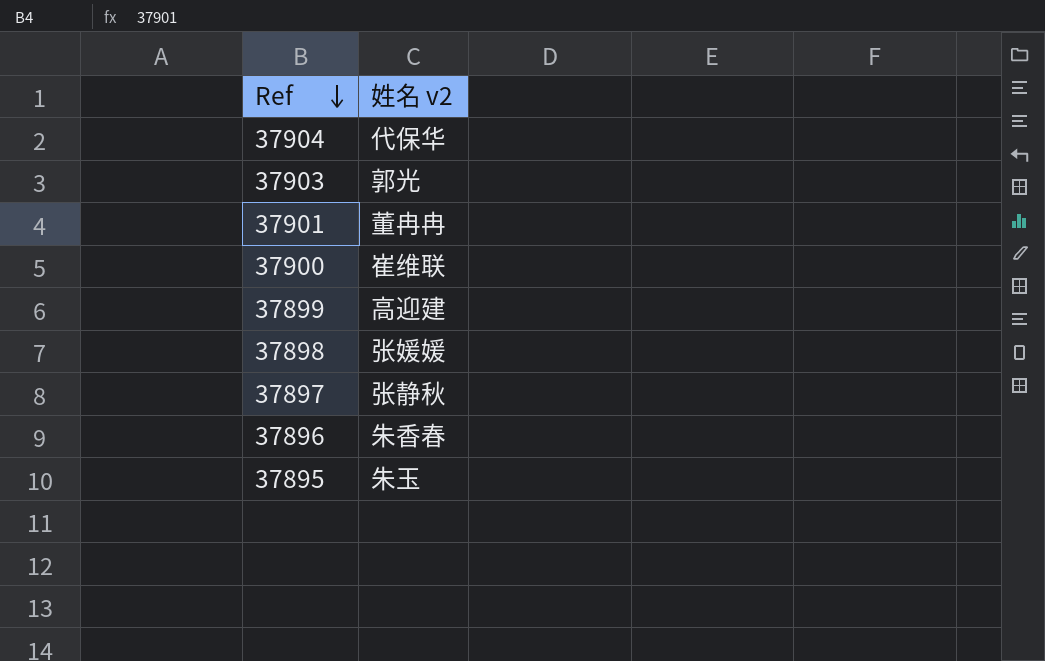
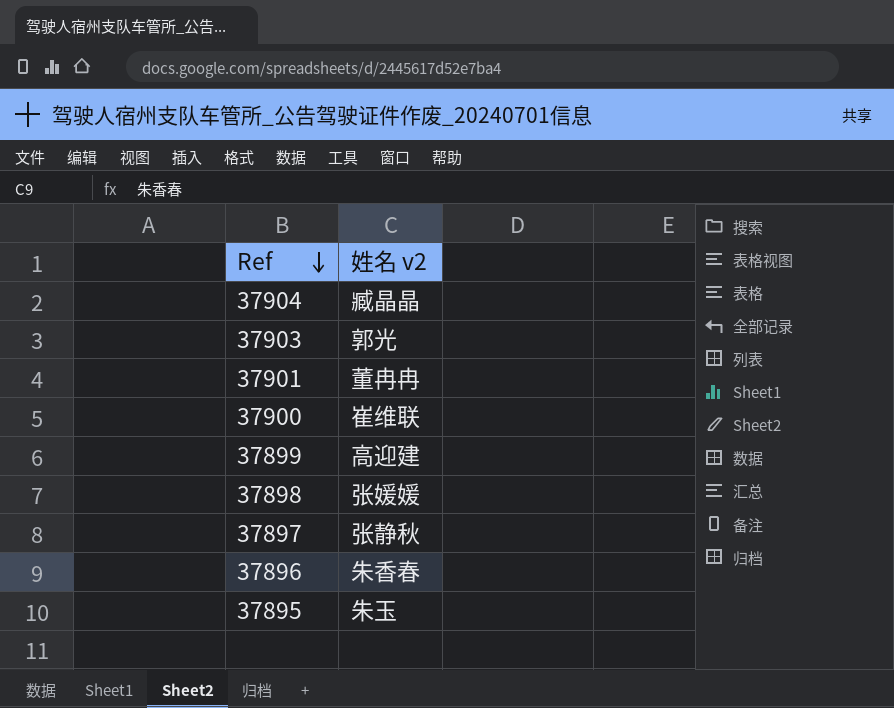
37904 | 姓名 v2: 代保华 -> 臧晶晶

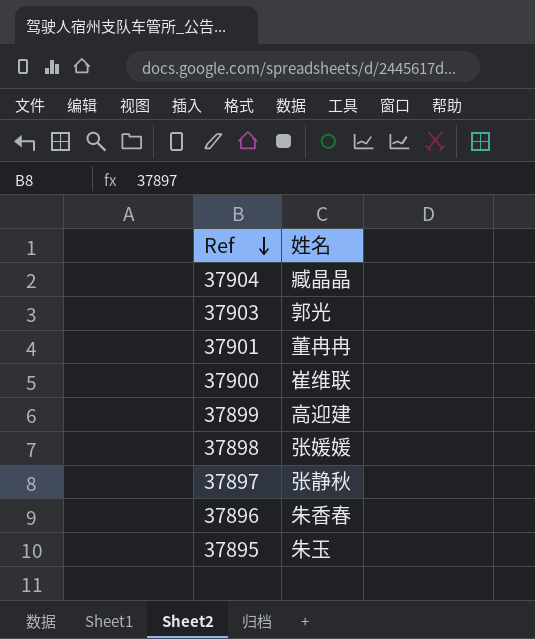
column name: 姓名 v2 -> 姓名

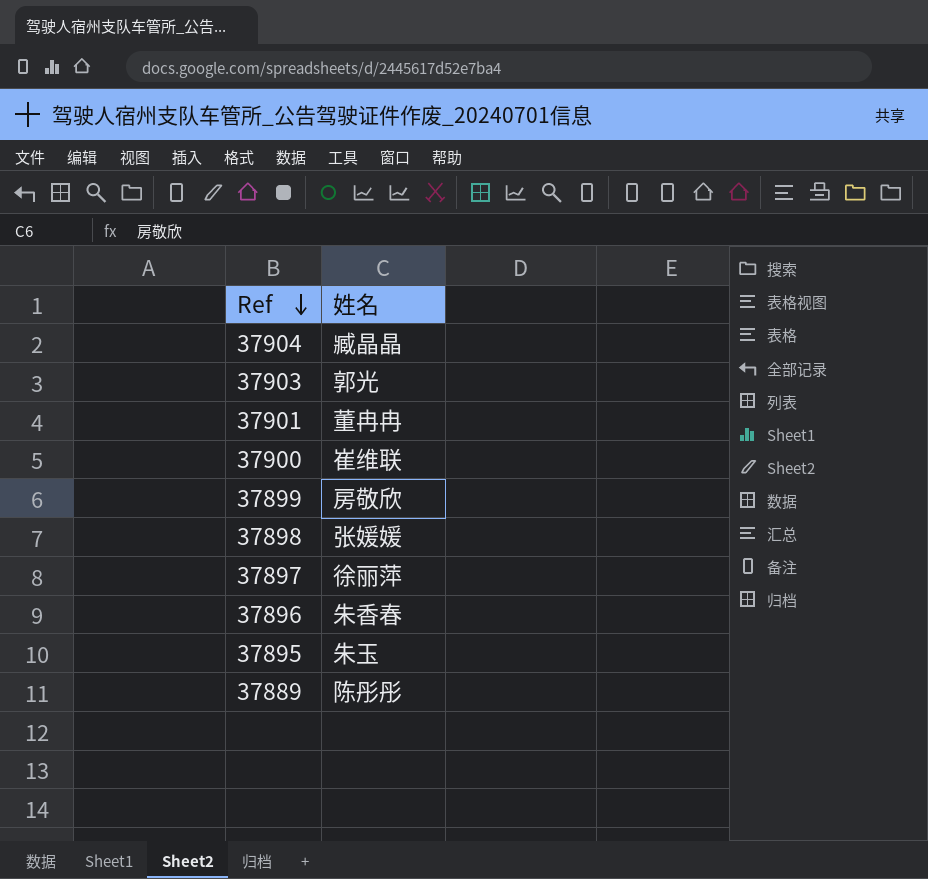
37899 | 姓名: 高迎建 -> 房敬欣
37897 | 姓名: 张静秋 -> 徐丽萍
row 37889: none -> 陈彤彤

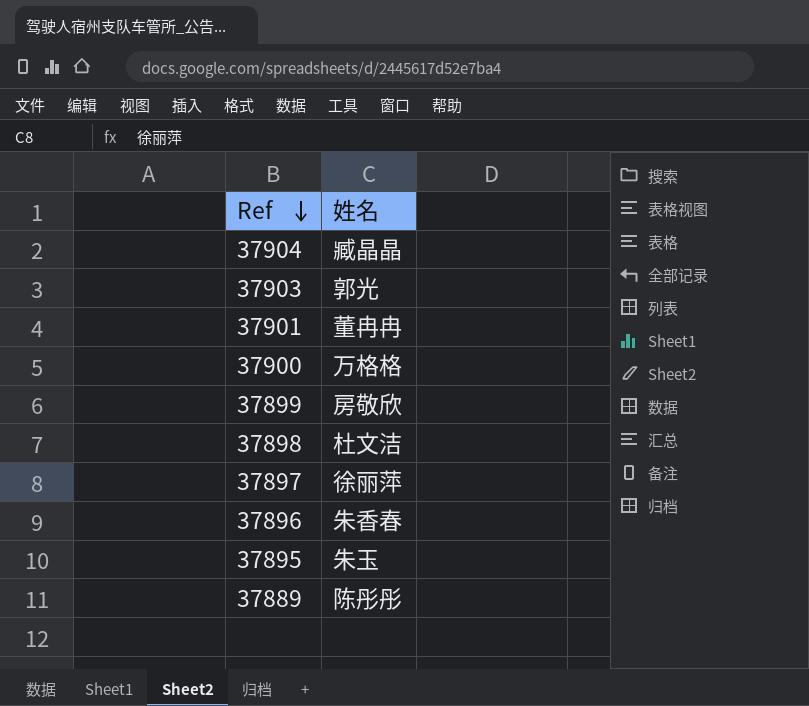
37900 | 姓名: 崔维联 -> 万格格
37898 | 姓名: 张媛媛 -> 杜文洁

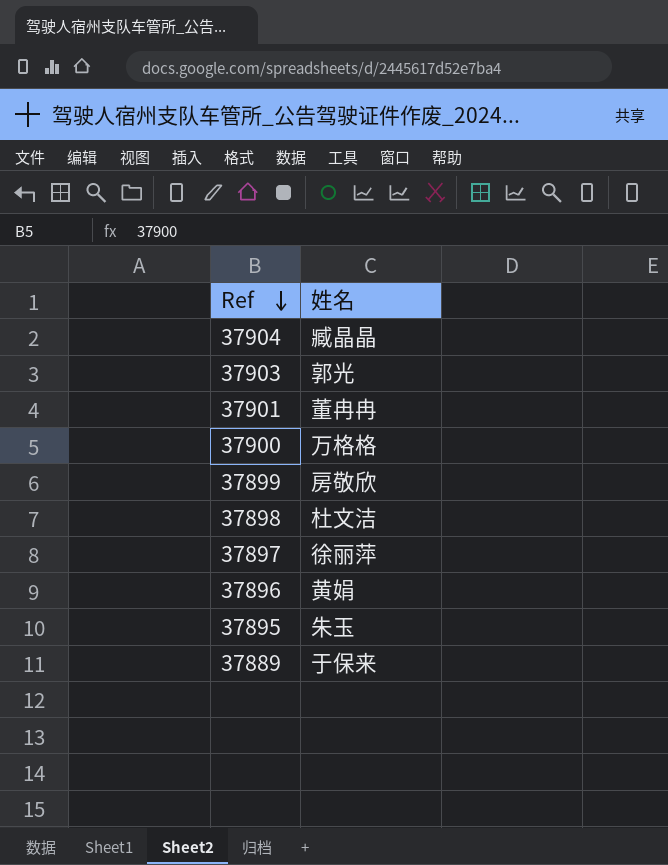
37896 | 姓名: 朱香春 -> 黄娟
37889 | 姓名: 陈彤彤 -> 于保来

